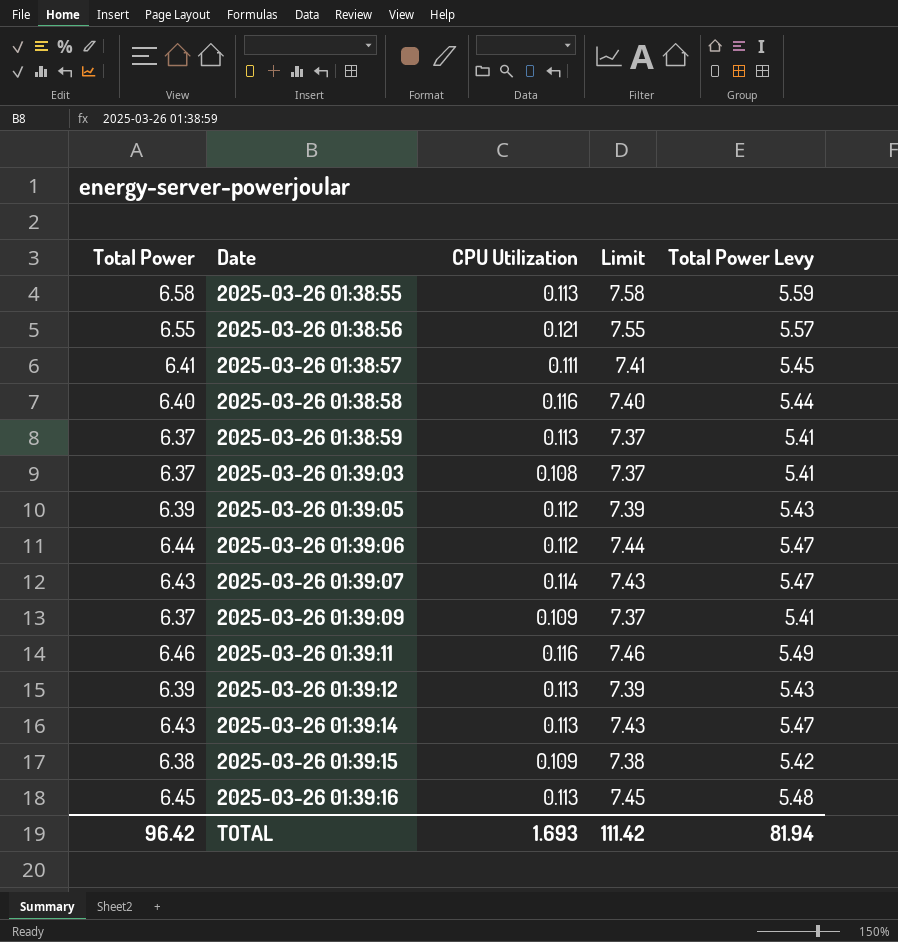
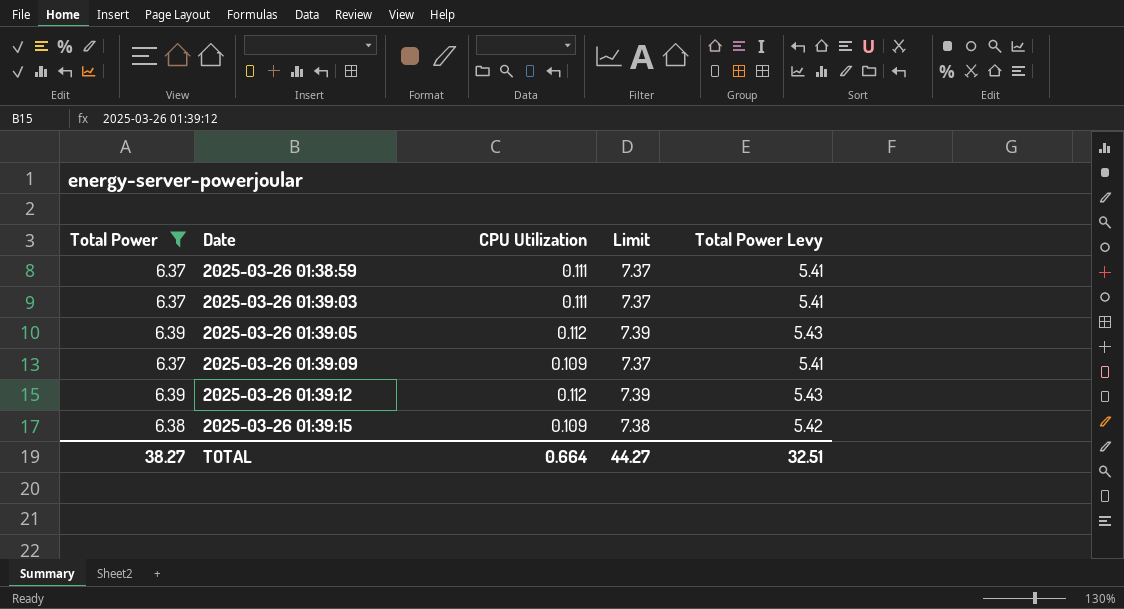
filter: none -> Total Power <= 6.39
2025-03-26 01:38:59 | CPU Utilization: 0.113 -> 0.111
2025-03-26 01:39:03 | CPU Utilization: 0.108 -> 0.111
2025-03-26 01:39:12 | CPU Utilization: 0.113 -> 0.112
TOTAL | Total Power: 96.42 -> 38.27
TOTAL | CPU Utilization: 1.693 -> 0.664
TOTAL | Limit: 111.42 -> 44.27
TOTAL | Total Power Levy: 81.94 -> 32.51

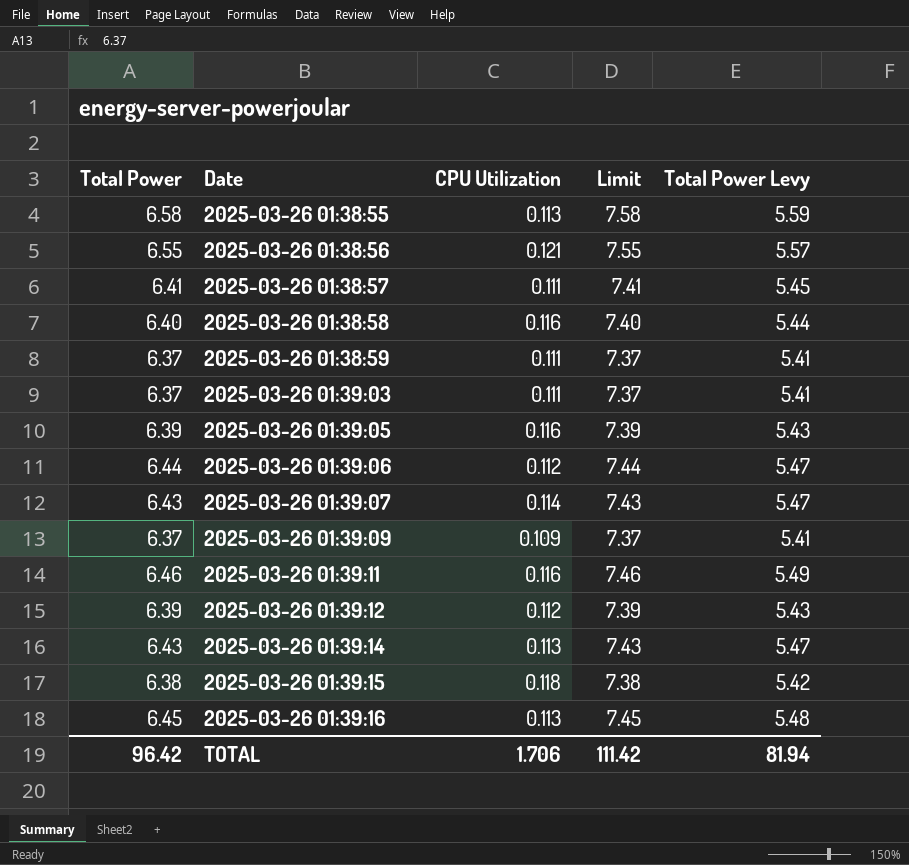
filter: Total Power <= 6.39 -> none
2025-03-26 01:39:05 | CPU Utilization: 0.112 -> 0.116
2025-03-26 01:39:15 | CPU Utilization: 0.109 -> 0.118
TOTAL | Total Power: 38.27 -> 96.42
TOTAL | CPU Utilization: 0.664 -> 1.706
TOTAL | Limit: 44.27 -> 111.42
TOTAL | Total Power Levy: 32.51 -> 81.94

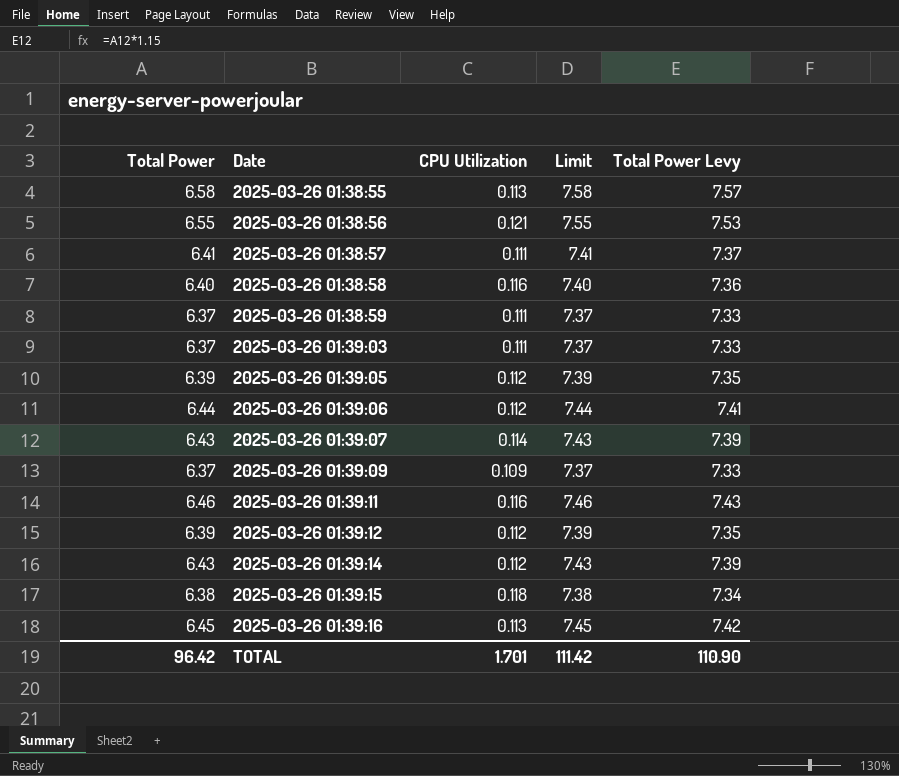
column Total Power Levy | formula: [Total Power] * 0.85 -> [Total Power] * 1.15
2025-03-26 01:39:05 | CPU Utilization: 0.116 -> 0.112
2025-03-26 01:39:14 | CPU Utilization: 0.113 -> 0.112
TOTAL | CPU Utilization: 1.706 -> 1.701
TOTAL | Total Power Levy: 81.94 -> 110.90

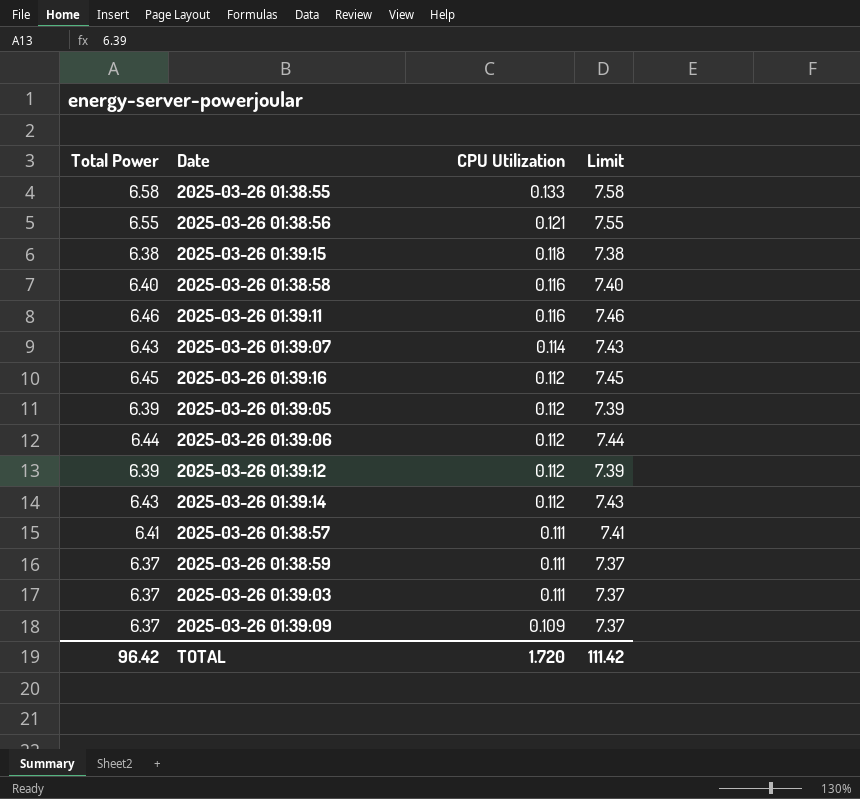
row order: Date ascending -> CPU Utilization descending
column Total Power Levy | formula: [Total Power] * 1.15 -> none
2025-03-26 01:38:55 | CPU Utilization: 0.113 -> 0.133
2025-03-26 01:39:16 | CPU Utilization: 0.113 -> 0.112
TOTAL | CPU Utilization: 1.701 -> 1.720

